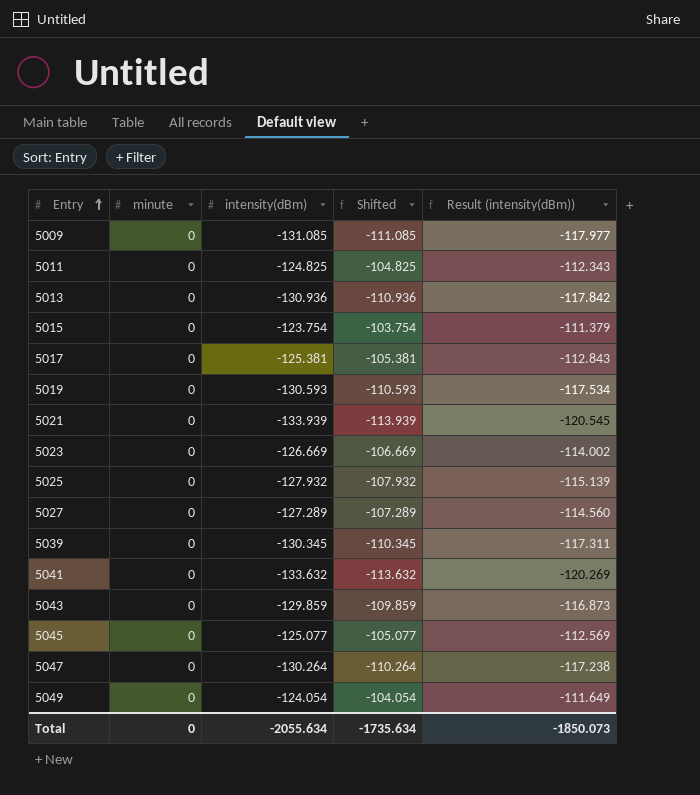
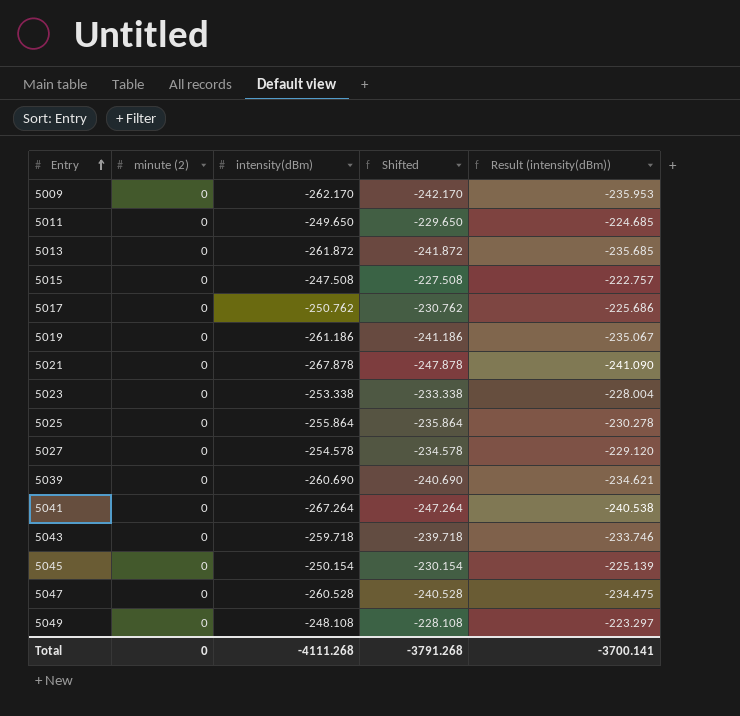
column name: minute -> minute (2)
5009 | intensity(dBm): -131.085 -> -262.170
5009 | Shifted: -111.085 -> -242.170
5009 | Result (intensity(dBm)): -117.977 -> -235.953
5011 | intensity(dBm): -124.825 -> -249.650
5011 | Shifted: -104.825 -> -229.650
5011 | Result (intensity(dBm)): -112.343 -> -224.685
5013 | intensity(dBm): -130.936 -> -261.872
5013 | Shifted: -110.936 -> -241.872
5013 | Result (intensity(dBm)): -117.842 -> -235.685
5015 | intensity(dBm): -123.754 -> -247.508
5015 | Shifted: -103.754 -> -227.508
5015 | Result (intensity(dBm)): -111.379 -> -222.757
5017 | intensity(dBm): -125.381 -> -250.762
5017 | Shifted: -105.381 -> -230.762
5017 | Result (intensity(dBm)): -112.843 -> -225.686
5019 | intensity(dBm): -130.593 -> -261.186
5019 | Shifted: -110.593 -> -241.186
5019 | Result (intensity(dBm)): -117.534 -> -235.067
5021 | intensity(dBm): -133.939 -> -267.878
5021 | Shifted: -113.939 -> -247.878
5021 | Result (intensity(dBm)): -120.545 -> -241.090
5023 | intensity(dBm): -126.669 -> -253.338
5023 | Shifted: -106.669 -> -233.338
5023 | Result (intensity(dBm)): -114.002 -> -228.004
5025 | intensity(dBm): -127.932 -> -255.864
5025 | Shifted: -107.932 -> -235.864
5025 | Result (intensity(dBm)): -115.139 -> -230.278
5027 | intensity(dBm): -127.289 -> -254.578
5027 | Shifted: -107.289 -> -234.578
5027 | Result (intensity(dBm)): -114.560 -> -229.120
5039 | intensity(dBm): -130.345 -> -260.690
5039 | Shifted: -110.345 -> -240.690
5039 | Result (intensity(dBm)): -117.311 -> -234.621
5041 | intensity(dBm): -133.632 -> -267.264
5041 | Shifted: -113.632 -> -247.264
5041 | Result (intensity(dBm)): -120.269 -> -240.538
5043 | intensity(dBm): -129.859 -> -259.718
5043 | Shifted: -109.859 -> -239.718
5043 | Result (intensity(dBm)): -116.873 -> -233.746
5045 | intensity(dBm): -125.077 -> -250.154
5045 | Shifted: -105.077 -> -230.154
5045 | Result (intensity(dBm)): -112.569 -> -225.139
5047 | intensity(dBm): -130.264 -> -260.528
5047 | Shifted: -110.264 -> -240.528
5047 | Result (intensity(dBm)): -117.238 -> -234.475
5049 | intensity(dBm): -124.054 -> -248.108
5049 | Shifted: -104.054 -> -228.108
5049 | Result (intensity(dBm)): -111.649 -> -223.297
Total | intensity(dBm): -2055.634 -> -4111.268
Total | Shifted: -1735.634 -> -3791.268
Total | Result (intensity(dBm)): -1850.073 -> -3700.141

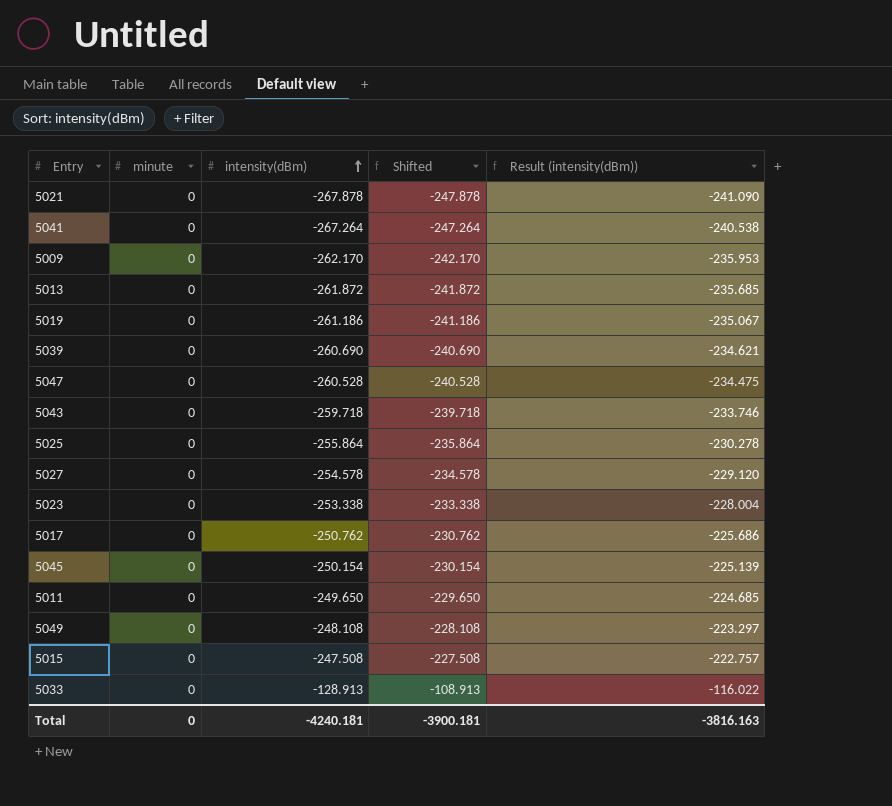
row order: Entry ascending -> intensity(dBm) ascending
column name: minute (2) -> minute
row 5033: none -> 0 | -128.913 | -108.913 | -116.022
Total | intensity(dBm): -4111.268 -> -4240.181
Total | Shifted: -3791.268 -> -3900.181
Total | Result (intensity(dBm)): -3700.141 -> -3816.163

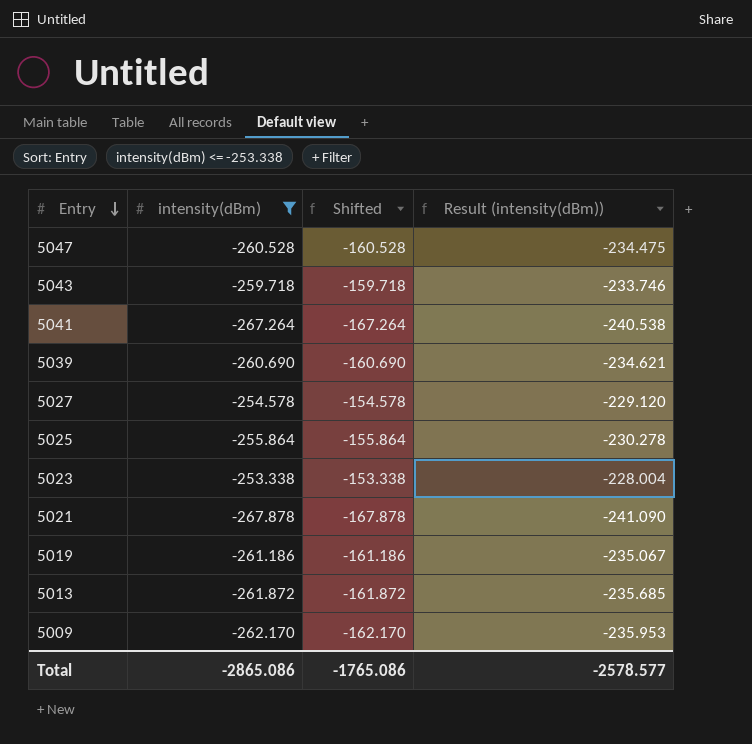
filter: none -> intensity(dBm) <= -253.338
row order: intensity(dBm) ascending -> Entry descending
column minute | position: 2 -> none
column Shifted | formula: [intensity(dBm)] + 20 -> [intensity(dBm)] + 100
Total | intensity(dBm): -4240.181 -> -2865.086
Total | Shifted: -3900.181 -> -1765.086
Total | Result (intensity(dBm)): -3816.163 -> -2578.577

